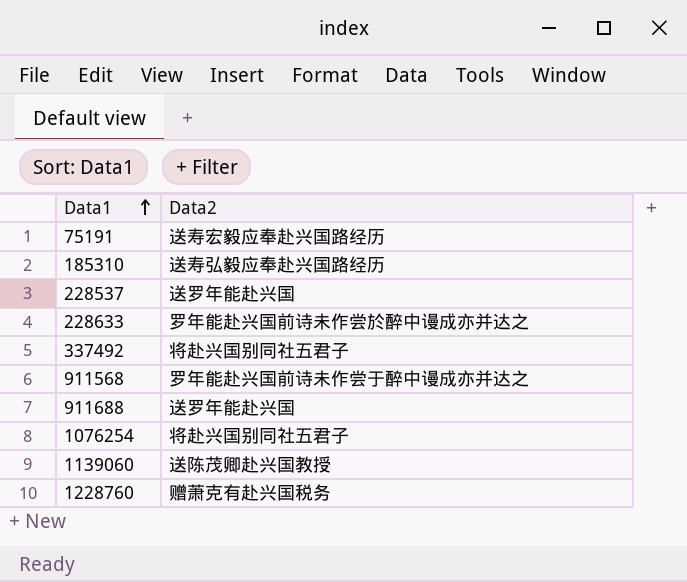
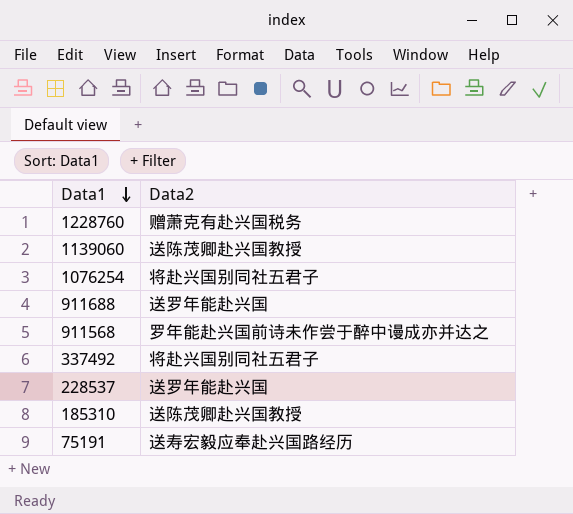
row order: Data1 ascending -> Data1 descending
row 228633: 罗年能赴兴国前诗未作尝於醉中谩成亦并达之 -> none
185310 | Data2: 送寿弘毅应奉赴兴国路经历 -> 送陈茂卿赴兴国教授

